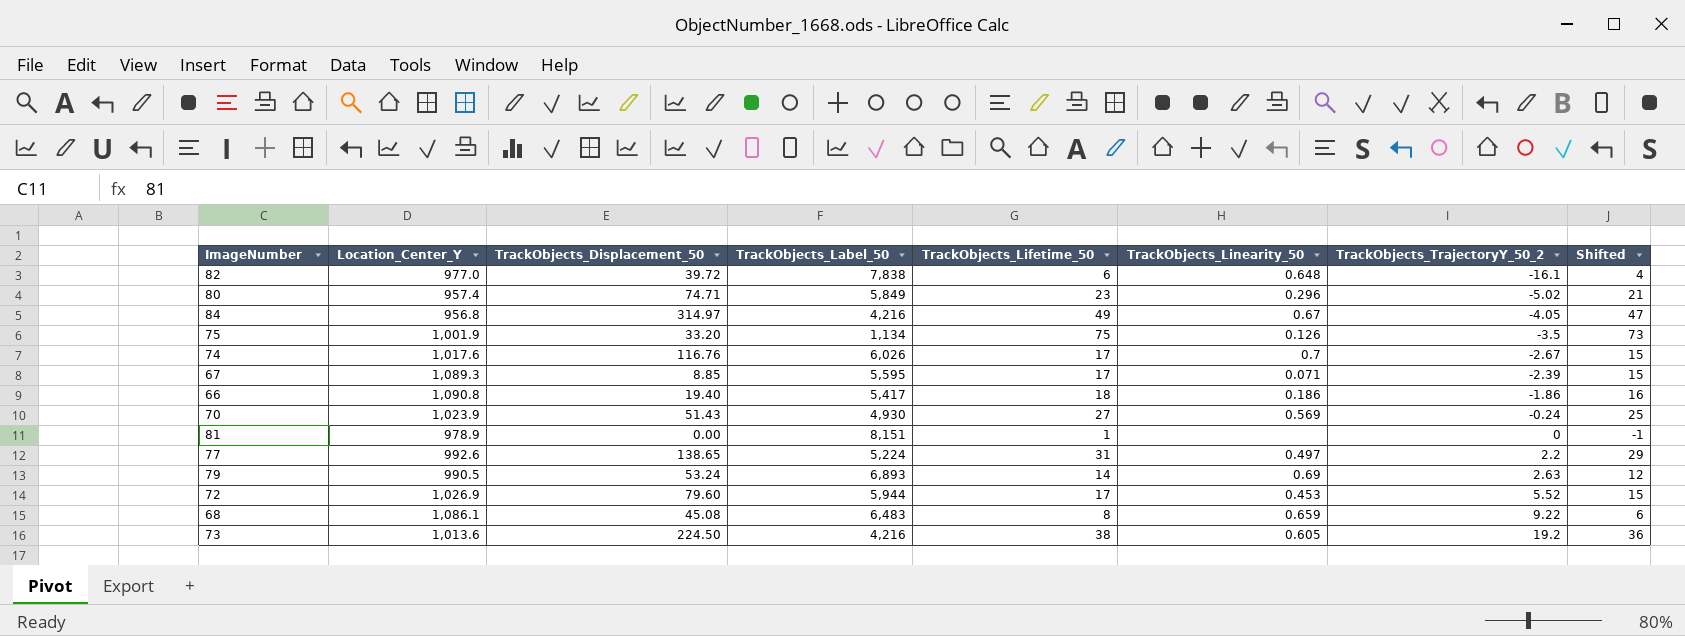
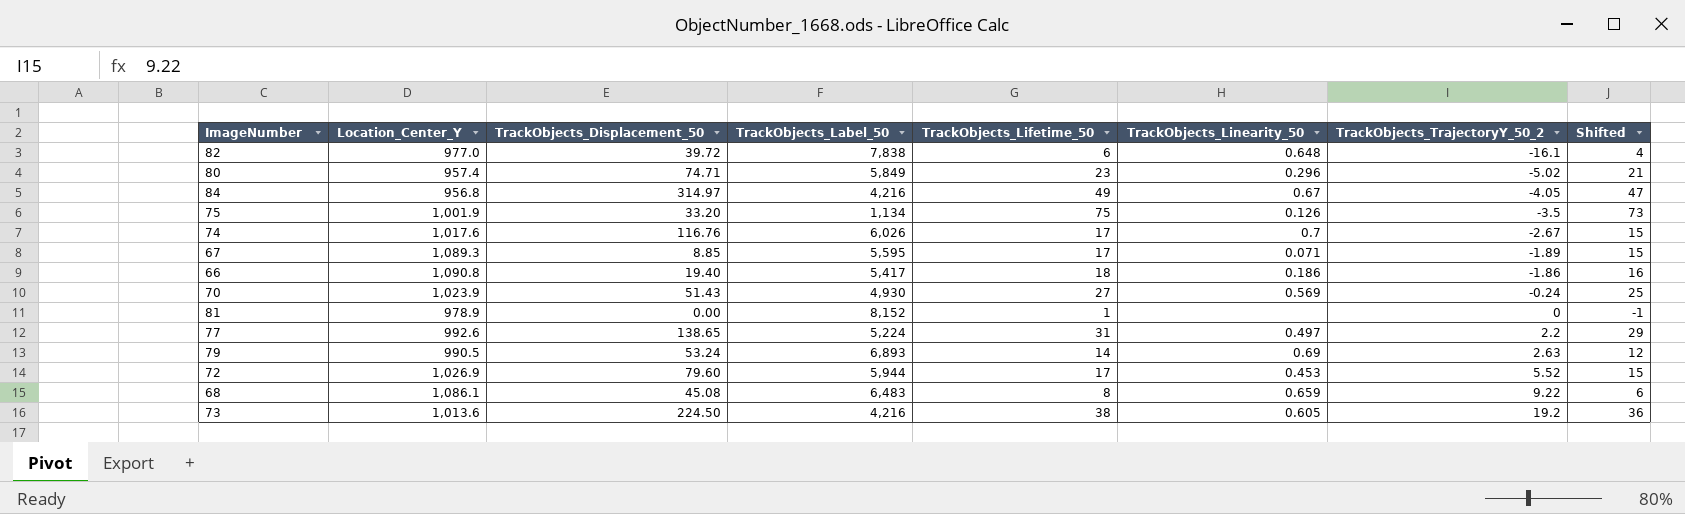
67 | TrackObjects_TrajectoryY_50_2: -2.39 -> -1.89
81 | TrackObjects_Label_50: 8,151 -> 8,152

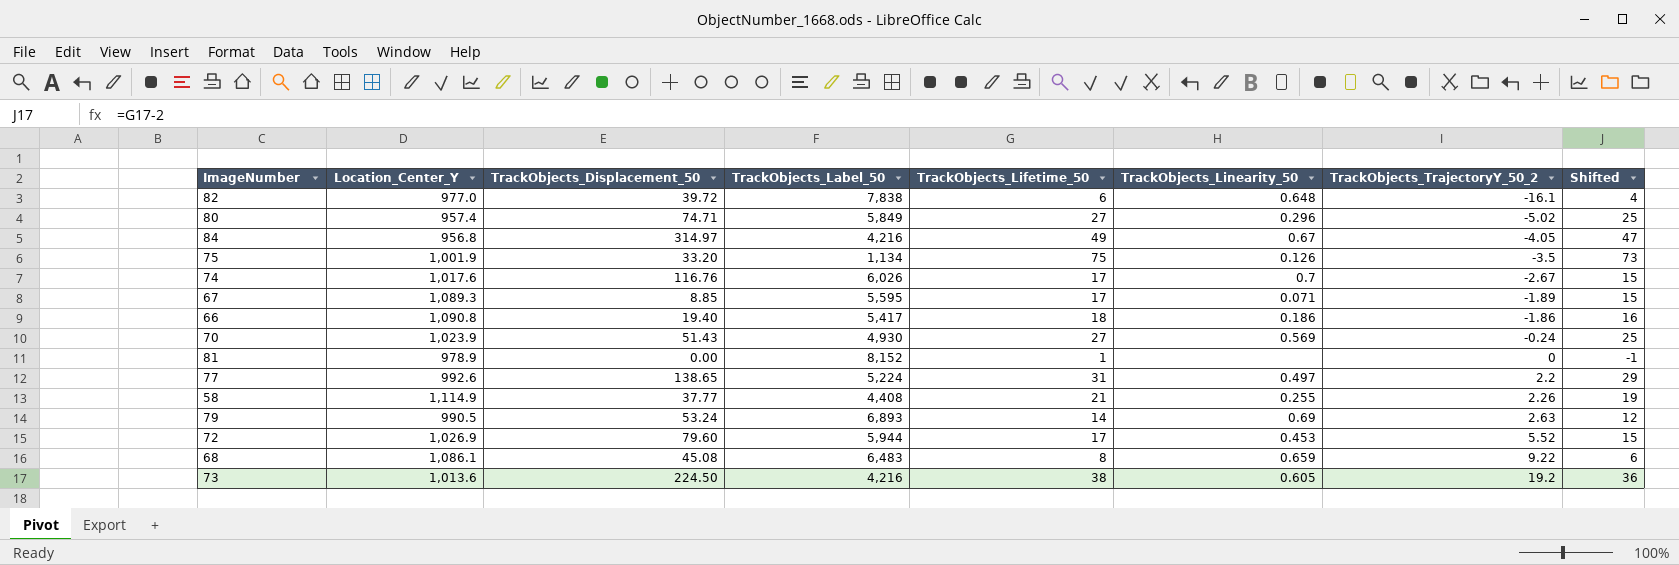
80 | TrackObjects_Lifetime_50: 23 -> 27
80 | Shifted: 21 -> 25
row 58: none -> 1,114.9 | 37.77 | 4,408 | 21 | 0.255 | 2.26 | 19

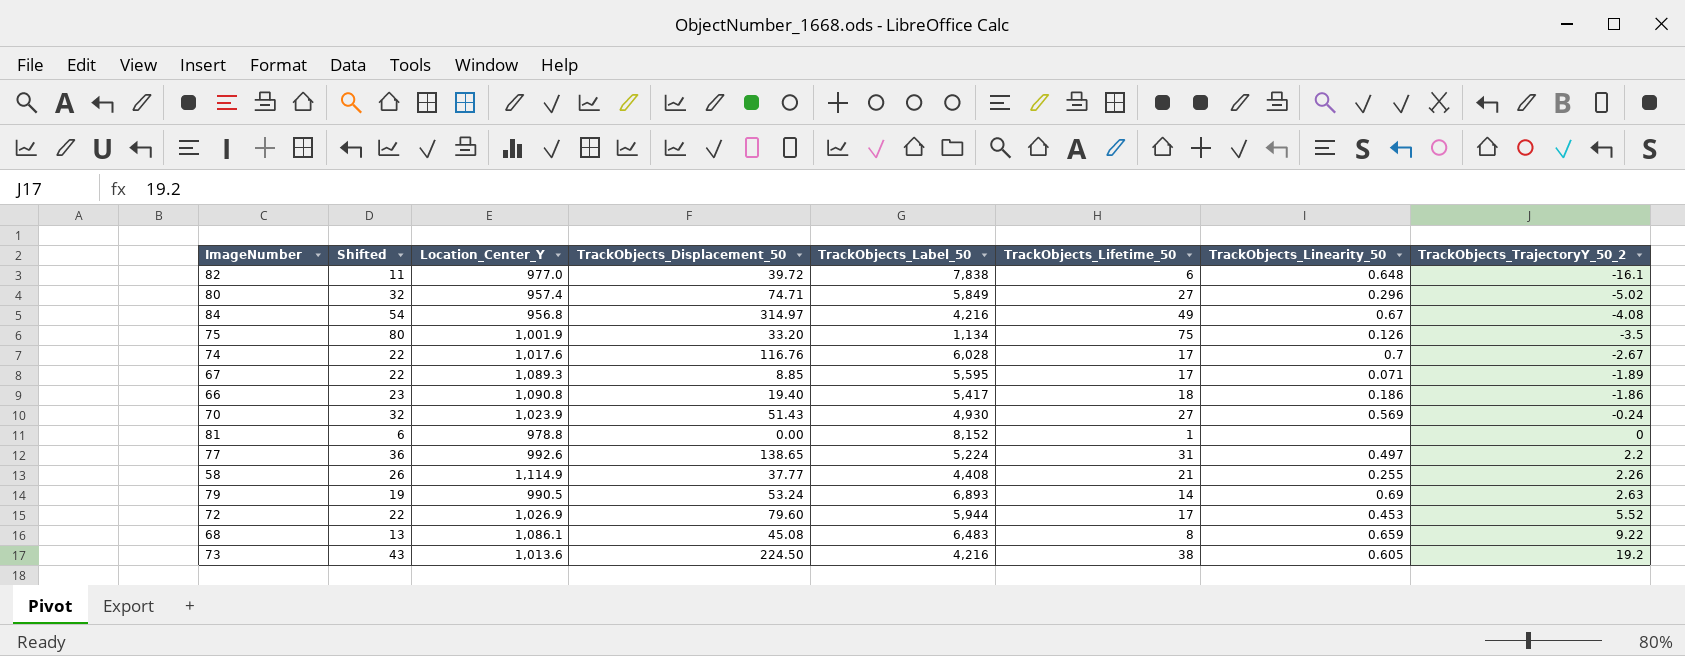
column Shifted | formula: [TrackObjects_Lifetime_50] - 2 -> [TrackObjects_Lifetime_50] + 5
column Shifted | position: 8 -> 2
84 | TrackObjects_TrajectoryY_50_2: -4.05 -> -4.08
74 | TrackObjects_Label_50: 6,026 -> 6,028
81 | Location_Center_Y: 978.9 -> 978.8

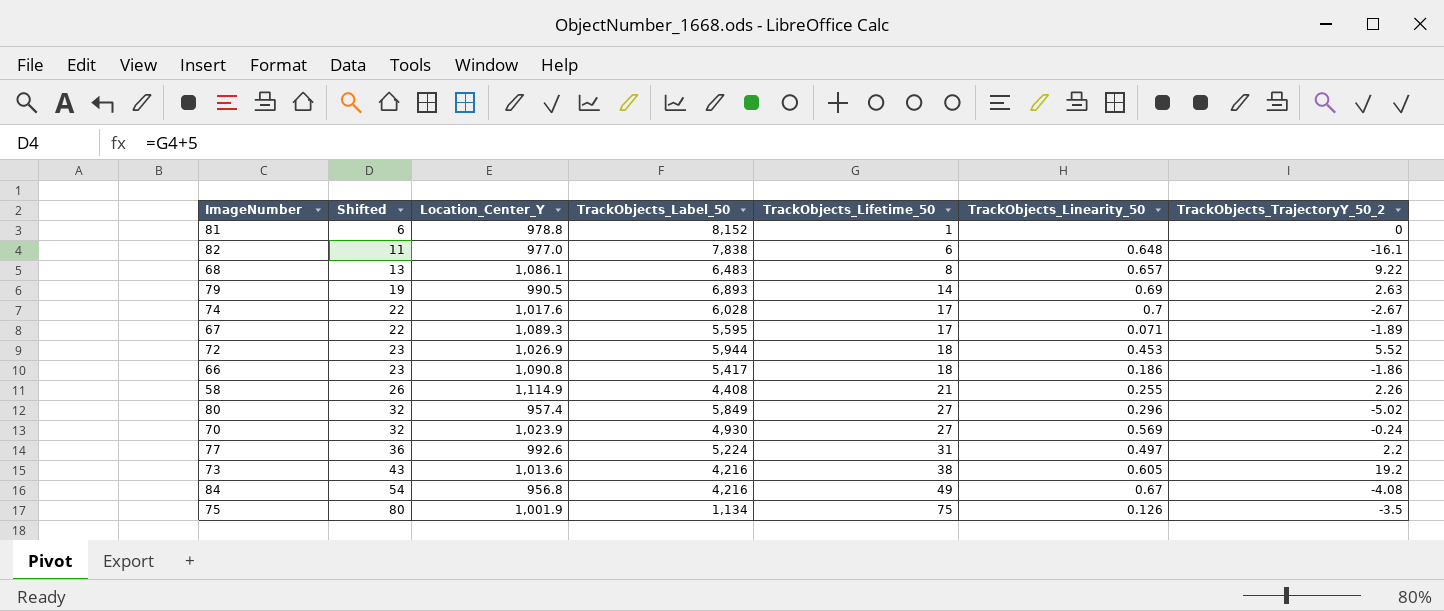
row order: TrackObjects_TrajectoryY_50_2 ascending -> Shifted ascending
column TrackObjects_Displacement_50 | position: 4 -> none
68 | TrackObjects_Linearity_50: 0.659 -> 0.657
72 | Shifted: 22 -> 23
72 | TrackObjects_Lifetime_50: 17 -> 18

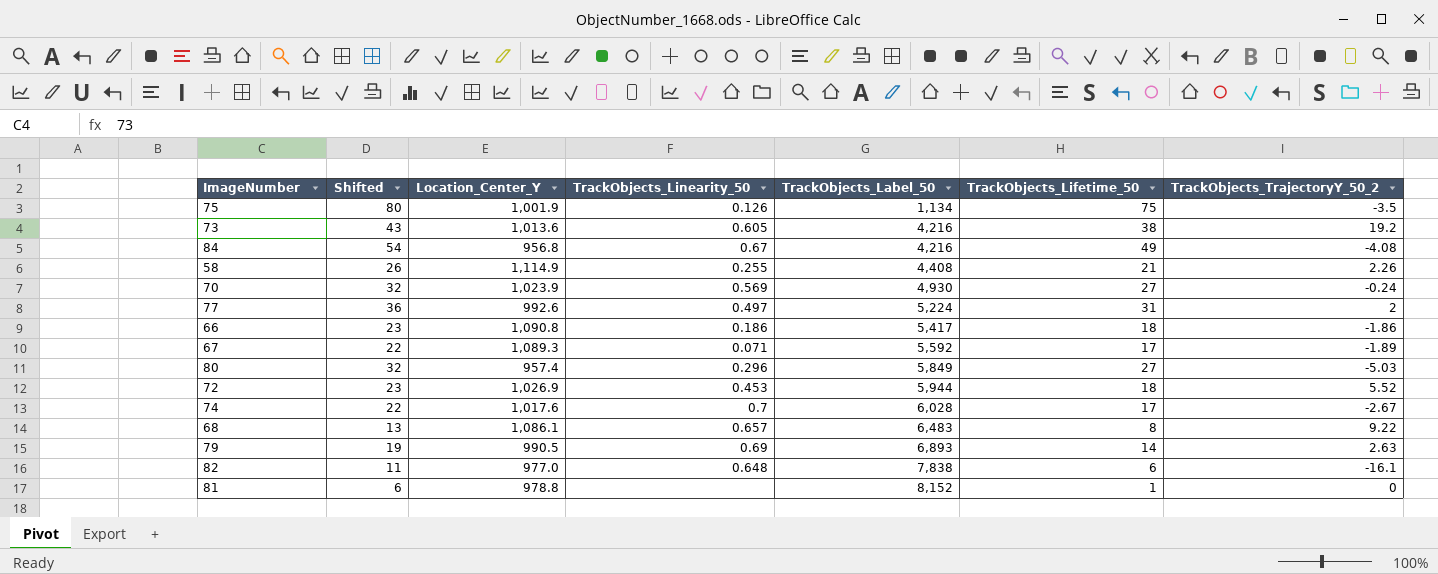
row order: Shifted ascending -> TrackObjects_Label_50 ascending
column TrackObjects_Linearity_50 | position: 6 -> 4
77 | TrackObjects_TrajectoryY_50_2: 2.2 -> 2
67 | TrackObjects_Label_50: 5,595 -> 5,592
80 | TrackObjects_TrajectoryY_50_2: -5.02 -> -5.03

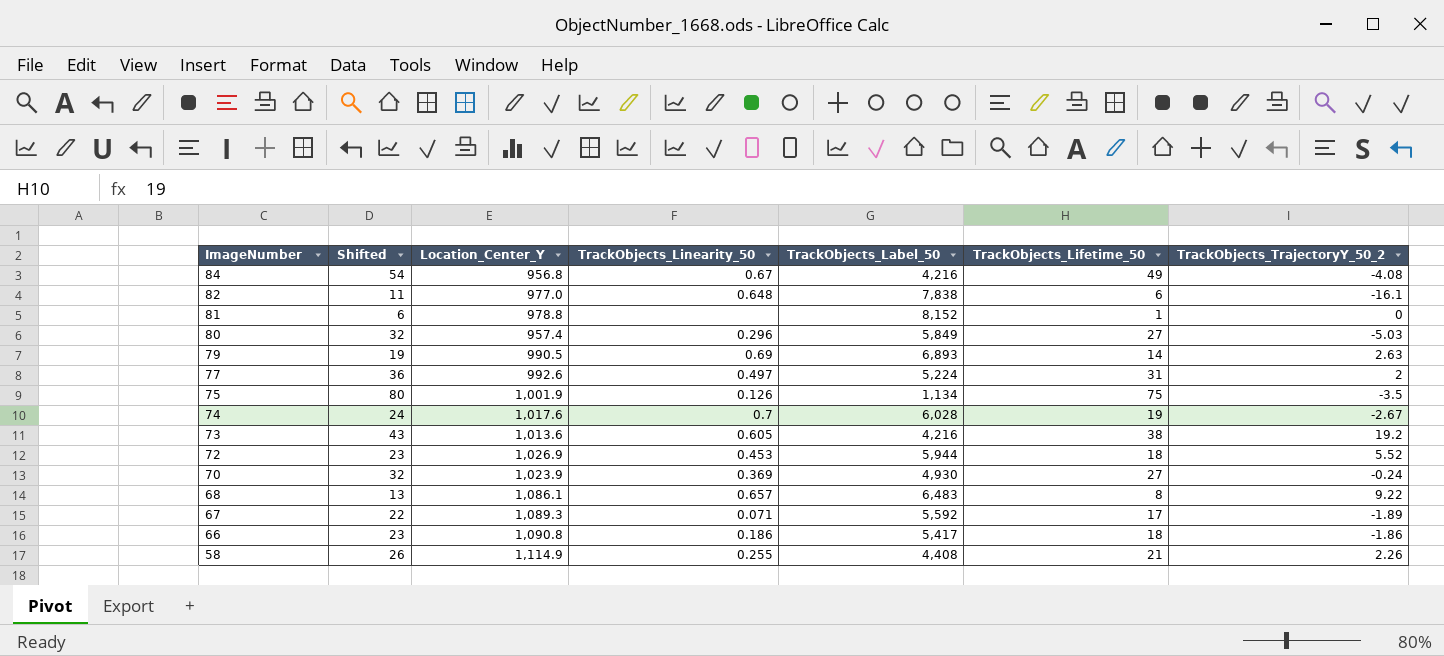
row order: TrackObjects_Label_50 ascending -> ImageNumber descending
74 | Shifted: 22 -> 24
74 | TrackObjects_Lifetime_50: 17 -> 19
70 | TrackObjects_Linearity_50: 0.569 -> 0.369

